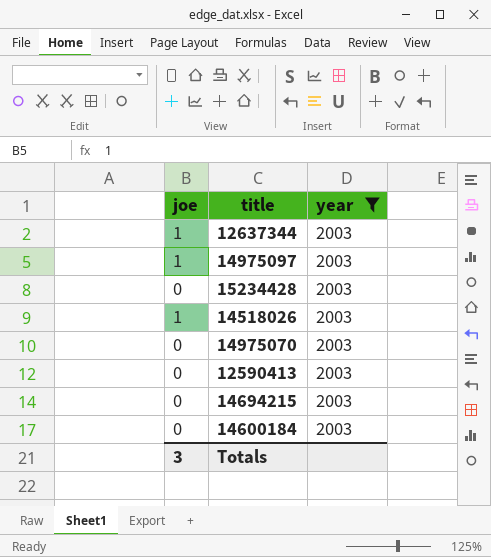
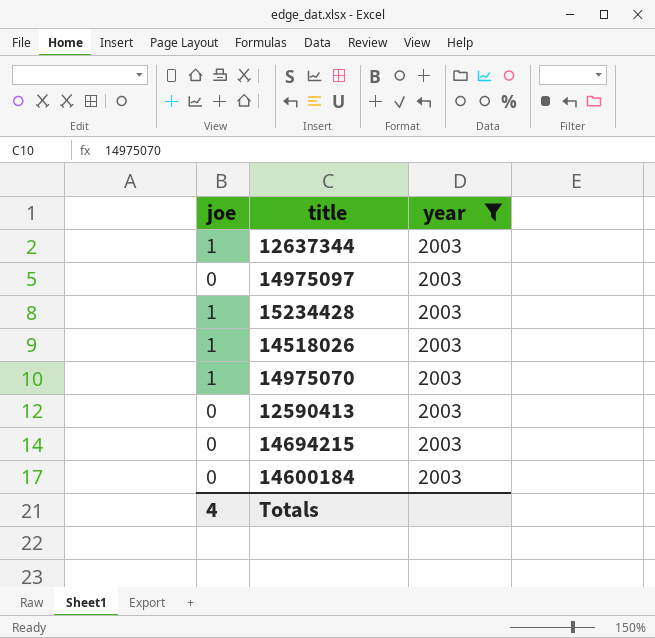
14975097 | joe: 1 -> 0
15234428 | joe: 0 -> 1
14975070 | joe: 0 -> 1
Totals | joe: 3 -> 4

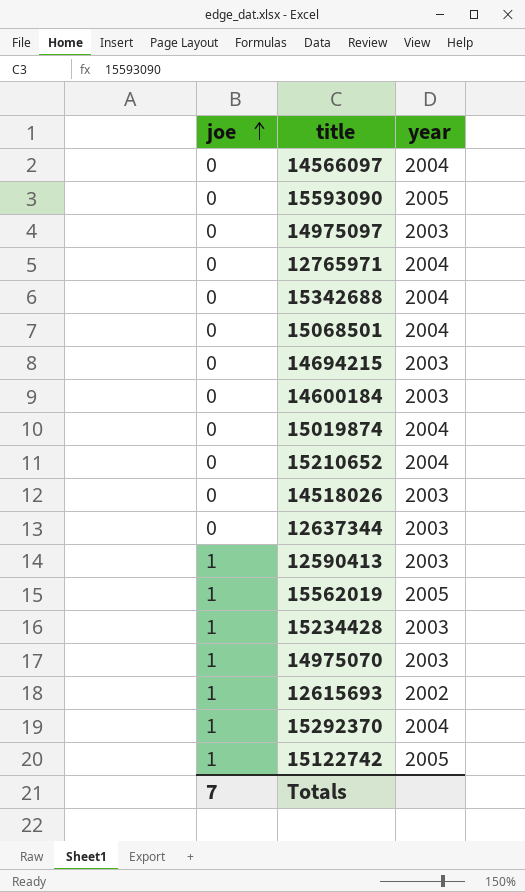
filter: year = 2003 -> none
row order: none -> joe ascending
14518026 | joe: 1 -> 0
12637344 | joe: 1 -> 0
12590413 | joe: 0 -> 1
Totals | joe: 4 -> 7

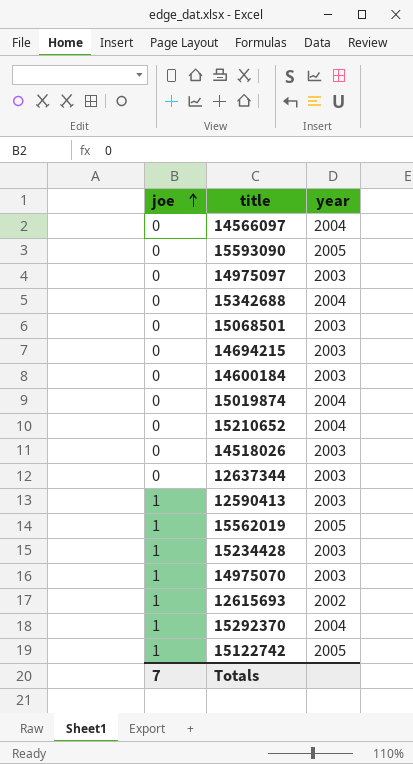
row 12765971: 0 | 2004 -> none
15068501 | year: 2004 -> 2003

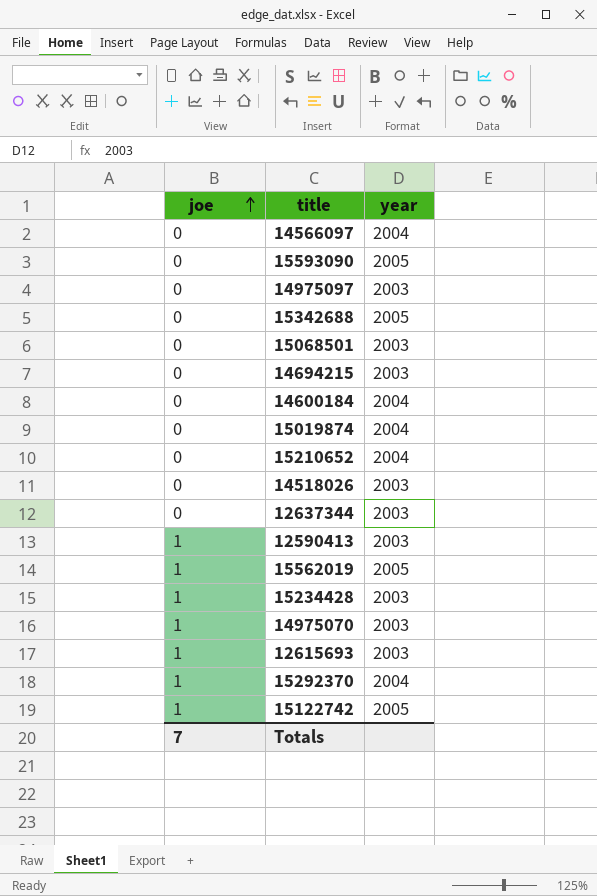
15342688 | year: 2004 -> 2005
14600184 | year: 2003 -> 2004
12615693 | year: 2002 -> 2003

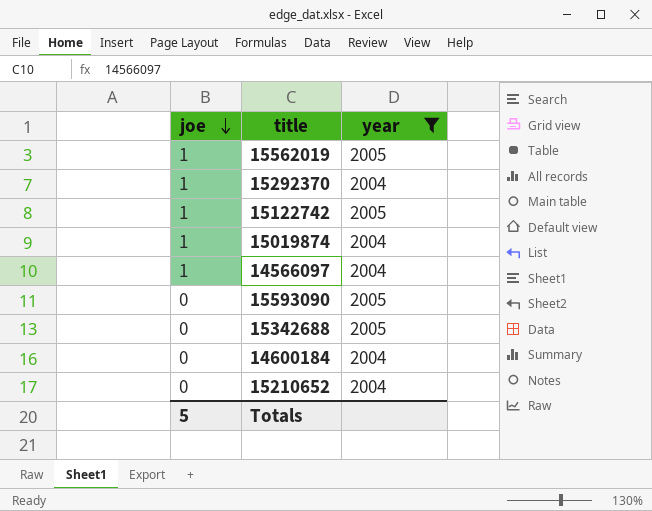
filter: none -> year != 2003
row order: joe ascending -> joe descending
15019874 | joe: 0 -> 1
14566097 | joe: 0 -> 1
Totals | joe: 7 -> 5

